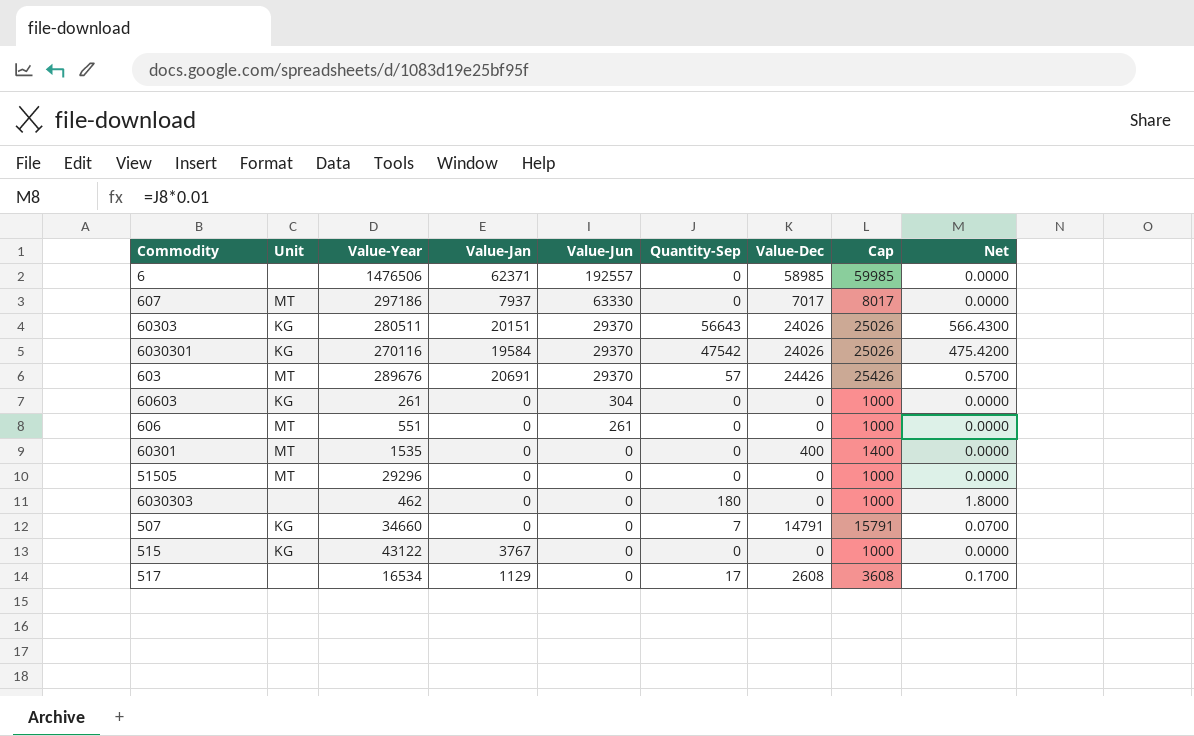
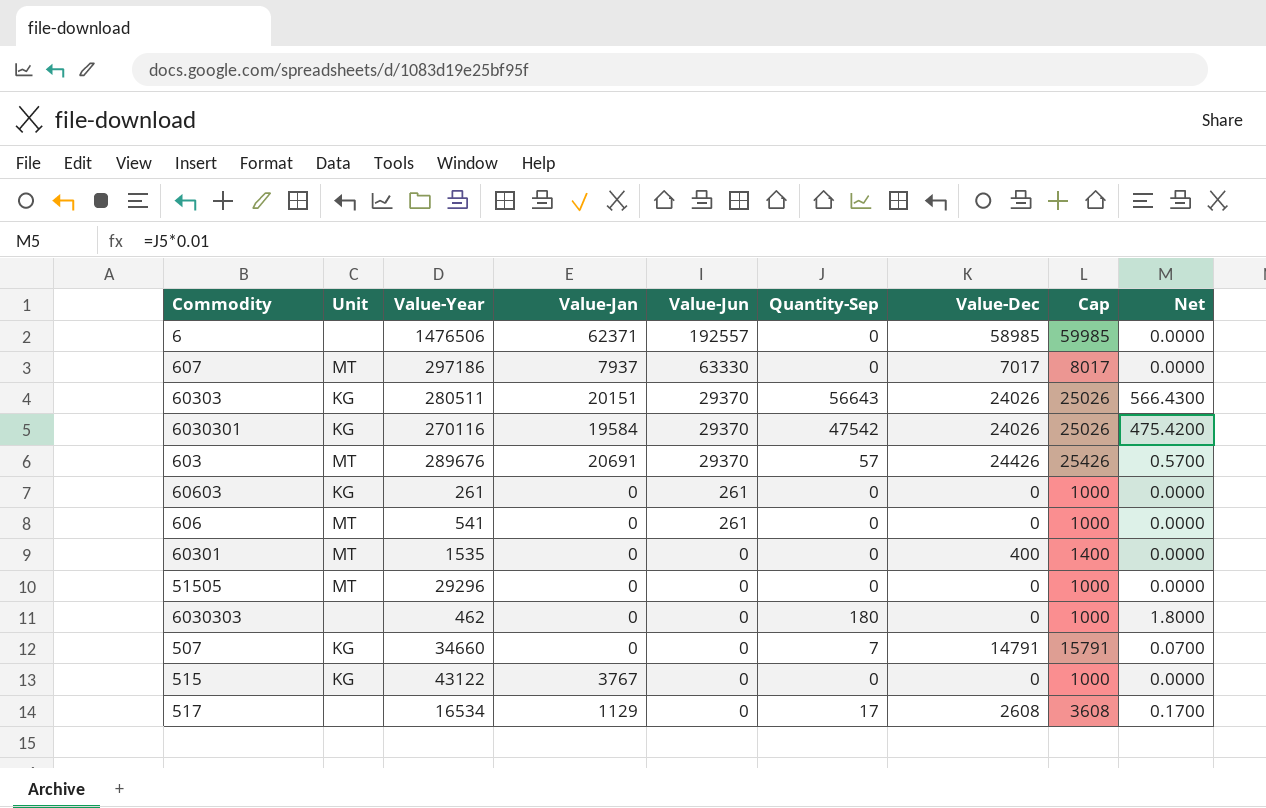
60603 | Value-Jun: 304 -> 261
606 | Value-Year: 551 -> 541

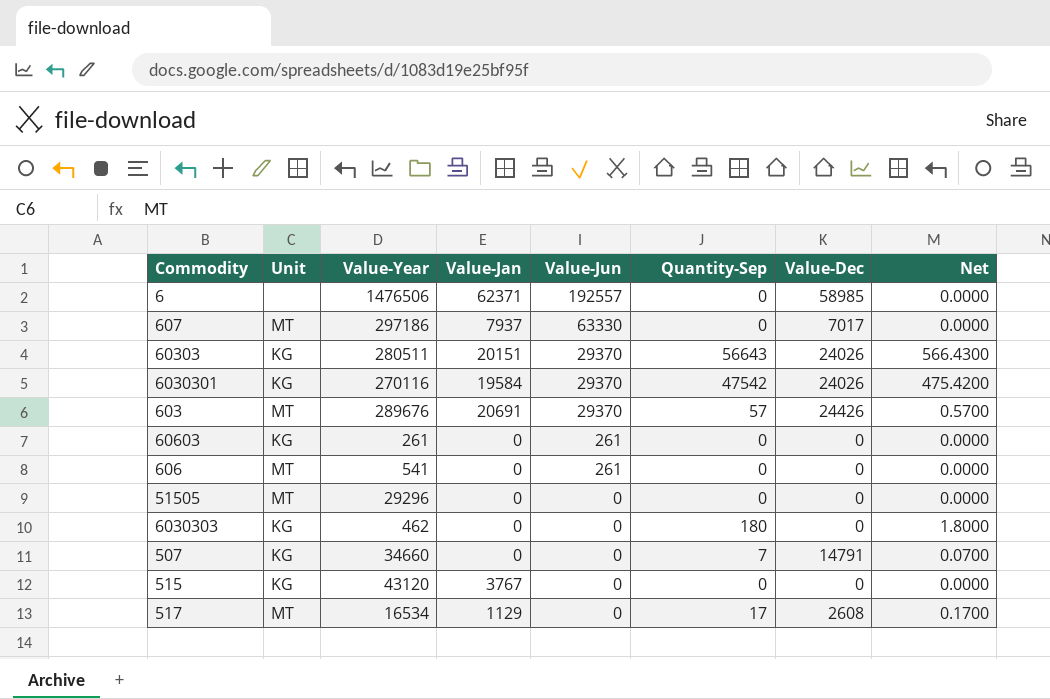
column Cap | formula: [Value-Dec] + 1000 -> none
row 60301: MT | 1535 | 0 | 0 | 0 | 400 | 1400 | 0.0000 -> none
6030303 | Unit: none -> KG
515 | Value-Year: 43122 -> 43120
517 | Unit: none -> MT

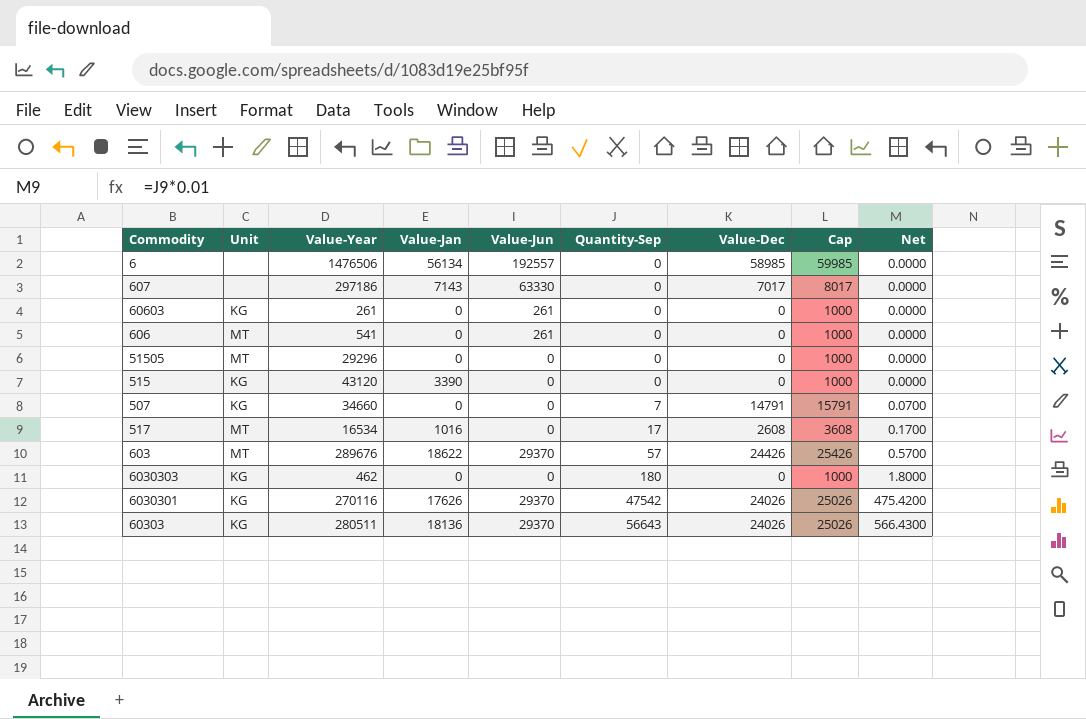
row order: Value-Jun descending -> Quantity-Sep ascending
column Cap | formula: none -> [Value-Dec] + 1000
6 | Value-Jan: 62371 -> 56134
607 | Unit: MT -> none
607 | Value-Jan: 7937 -> 7143
515 | Value-Jan: 3767 -> 3390
517 | Value-Jan: 1129 -> 1016
603 | Value-Jan: 20691 -> 18622
6030301 | Value-Jan: 19584 -> 17626
60303 | Value-Jan: 20151 -> 18136

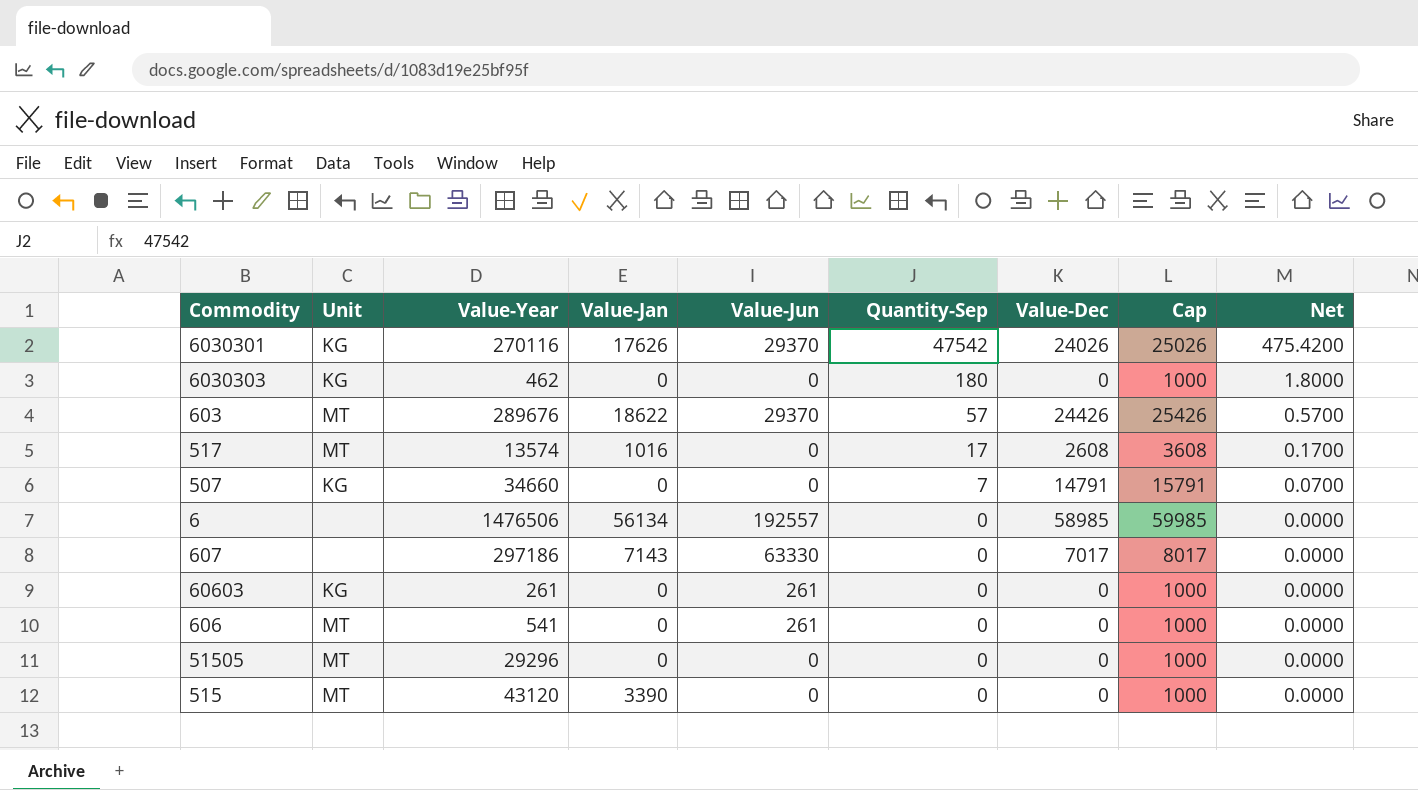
row order: Quantity-Sep ascending -> Quantity-Sep descending
row 60303: KG | 280511 | 18136 | 29370 | 56643 | 24026 | 25026 | 566.4300 -> none
517 | Value-Year: 16534 -> 13574
515 | Unit: KG -> MT

